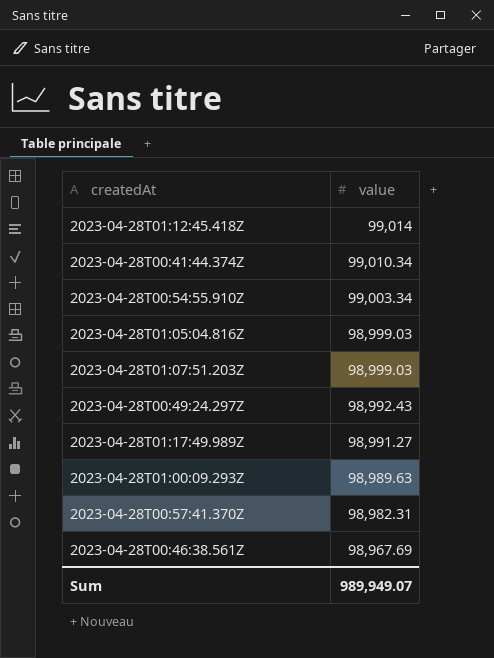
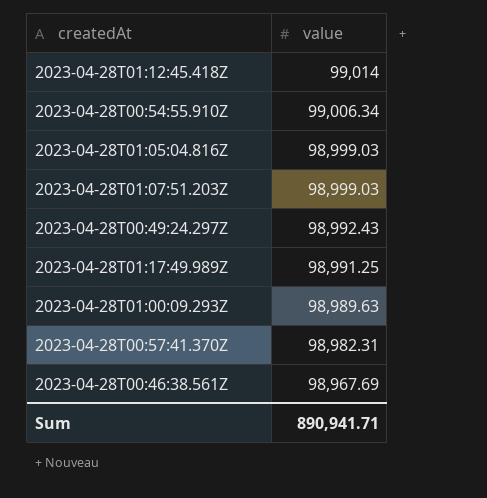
row 2023-04-28T00:41:44.374Z: 99,010.34 -> none
2023-04-28T00:54:55.910Z | value: 99,003.34 -> 99,006.34
2023-04-28T01:17:49.989Z | value: 98,991.27 -> 98,991.25
Sum | value: 989,949.07 -> 890,941.71

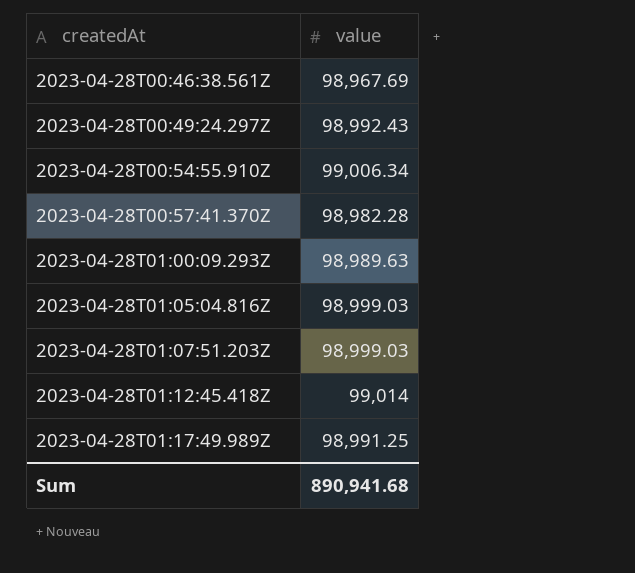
row order: value descending -> createdAt ascending
2023-04-28T00:57:41.370Z | value: 98,982.31 -> 98,982.28
Sum | value: 890,941.71 -> 890,941.68

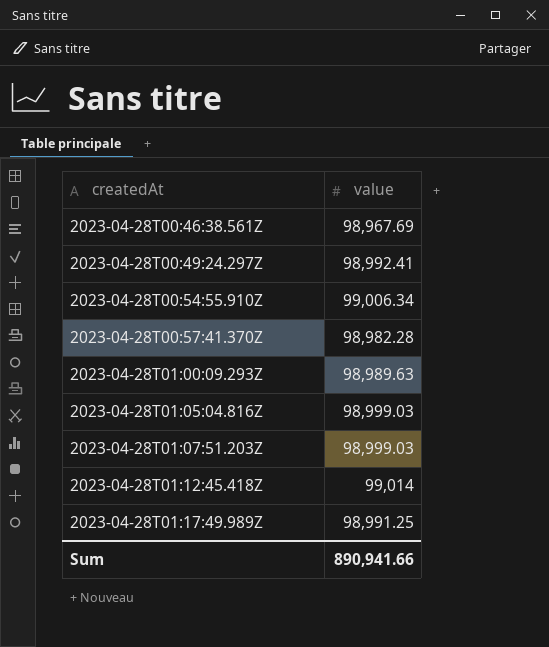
2023-04-28T00:49:24.297Z | value: 98,992.43 -> 98,992.41
Sum | value: 890,941.68 -> 890,941.66

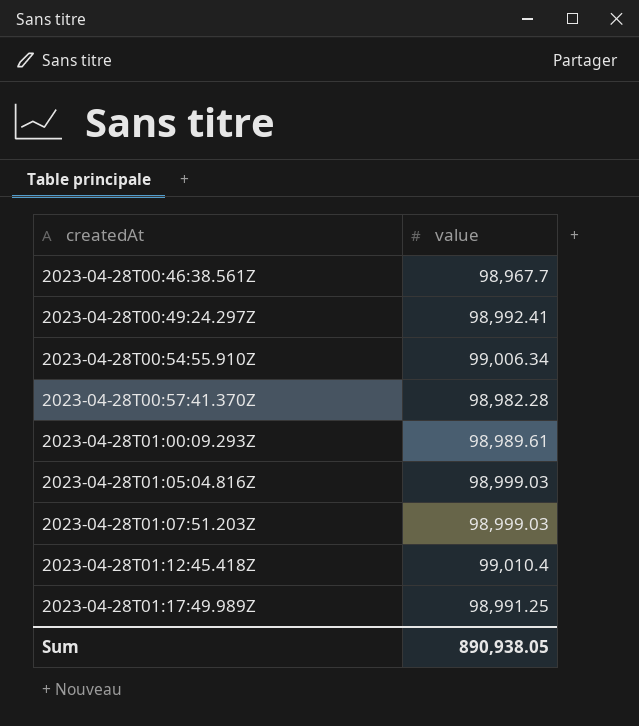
2023-04-28T00:46:38.561Z | value: 98,967.69 -> 98,967.7
2023-04-28T01:00:09.293Z | value: 98,989.63 -> 98,989.61
2023-04-28T01:12:45.418Z | value: 99,014 -> 99,010.4
Sum | value: 890,941.66 -> 890,938.05

